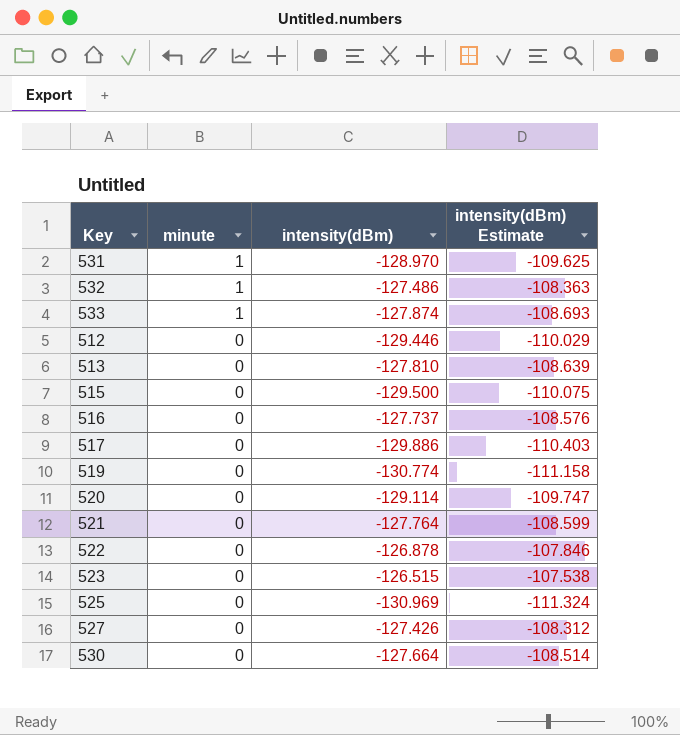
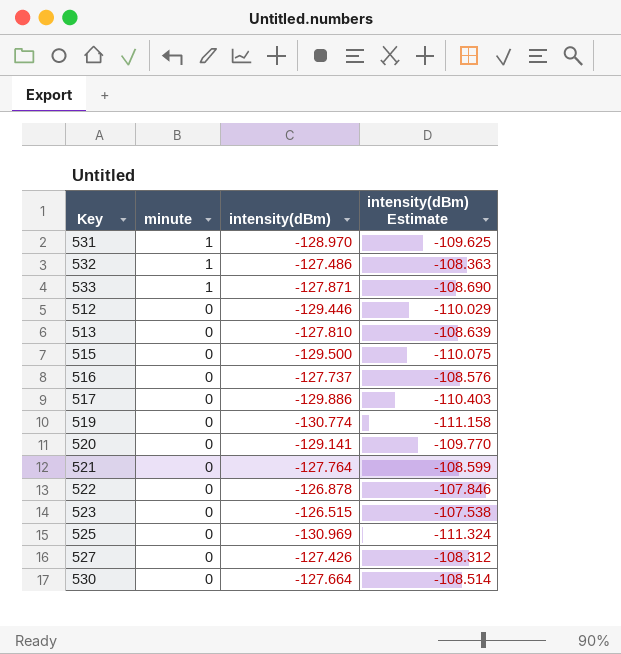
533 | intensity(dBm): -127.874 -> -127.871
533 | intensity(dBm) Estimate: -108.693 -> -108.690
520 | intensity(dBm): -129.114 -> -129.141
520 | intensity(dBm) Estimate: -109.747 -> -109.770

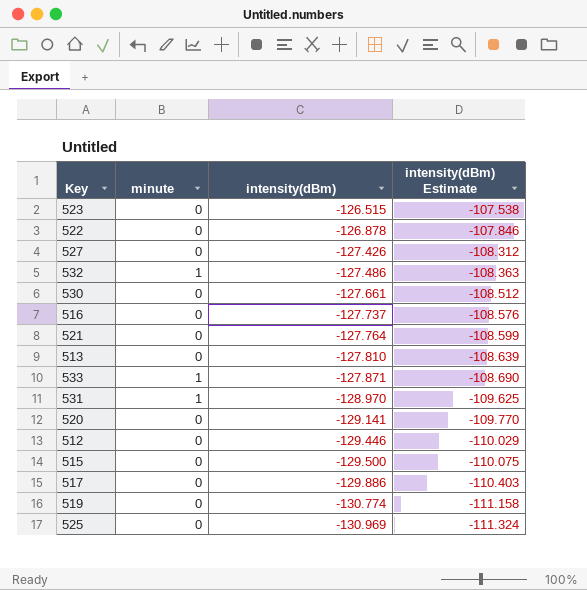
row order: minute descending -> intensity(dBm) descending
530 | intensity(dBm): -127.664 -> -127.661
530 | intensity(dBm) Estimate: -108.514 -> -108.512

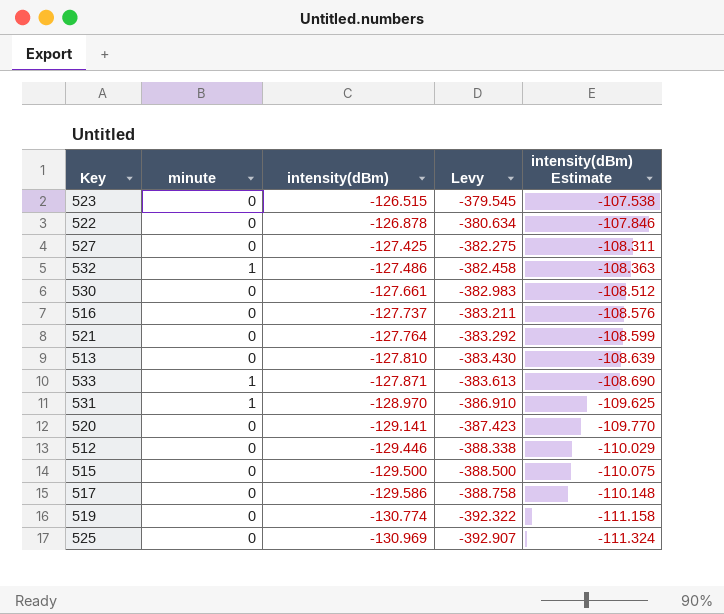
column Levy | formula: none -> [intensity(dBm)] * 3
527 | intensity(dBm): -127.426 -> -127.425
527 | intensity(dBm) Estimate: -108.312 -> -108.311
517 | intensity(dBm): -129.886 -> -129.586
517 | intensity(dBm) Estimate: -110.403 -> -110.148

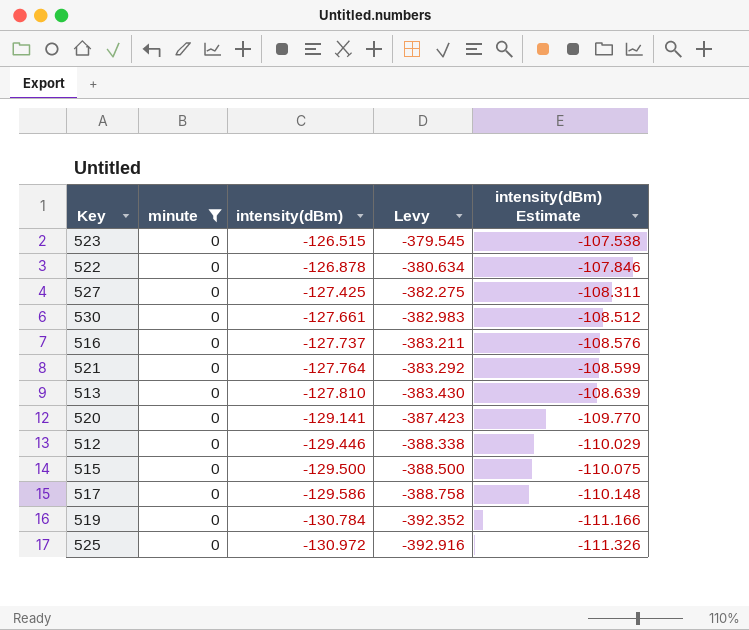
filter: none -> minute = 0
519 | intensity(dBm): -130.774 -> -130.784
519 | Levy: -392.322 -> -392.352
519 | intensity(dBm) Estimate: -111.158 -> -111.166
525 | intensity(dBm): -130.969 -> -130.972
525 | Levy: -392.907 -> -392.916
525 | intensity(dBm) Estimate: -111.324 -> -111.326

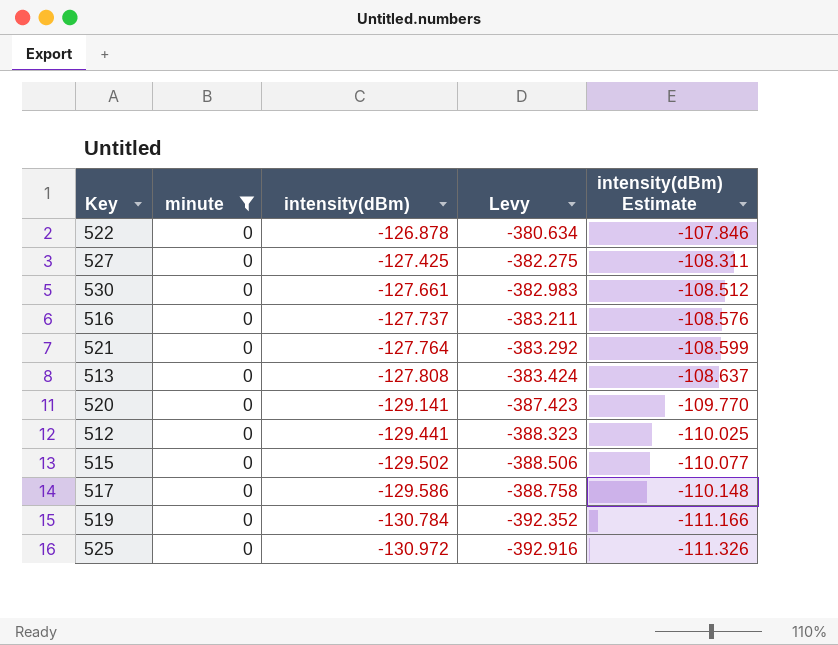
row 523: 0 | -126.515 | -379.545 | -107.538 -> none
513 | intensity(dBm): -127.810 -> -127.808
513 | Levy: -383.430 -> -383.424
513 | intensity(dBm) Estimate: -108.639 -> -108.637
512 | intensity(dBm): -129.446 -> -129.441
512 | Levy: -388.338 -> -388.323
512 | intensity(dBm) Estimate: -110.029 -> -110.025
515 | intensity(dBm): -129.500 -> -129.502
515 | Levy: -388.500 -> -388.506
515 | intensity(dBm) Estimate: -110.075 -> -110.077

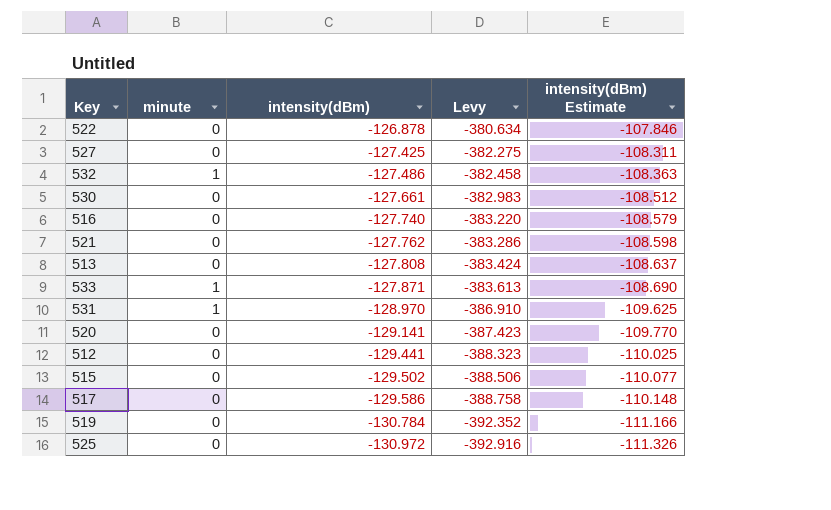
filter: minute = 0 -> none
516 | intensity(dBm): -127.737 -> -127.740
516 | Levy: -383.211 -> -383.220
516 | intensity(dBm) Estimate: -108.576 -> -108.579
521 | intensity(dBm): -127.764 -> -127.762
521 | Levy: -383.292 -> -383.286
521 | intensity(dBm) Estimate: -108.599 -> -108.598

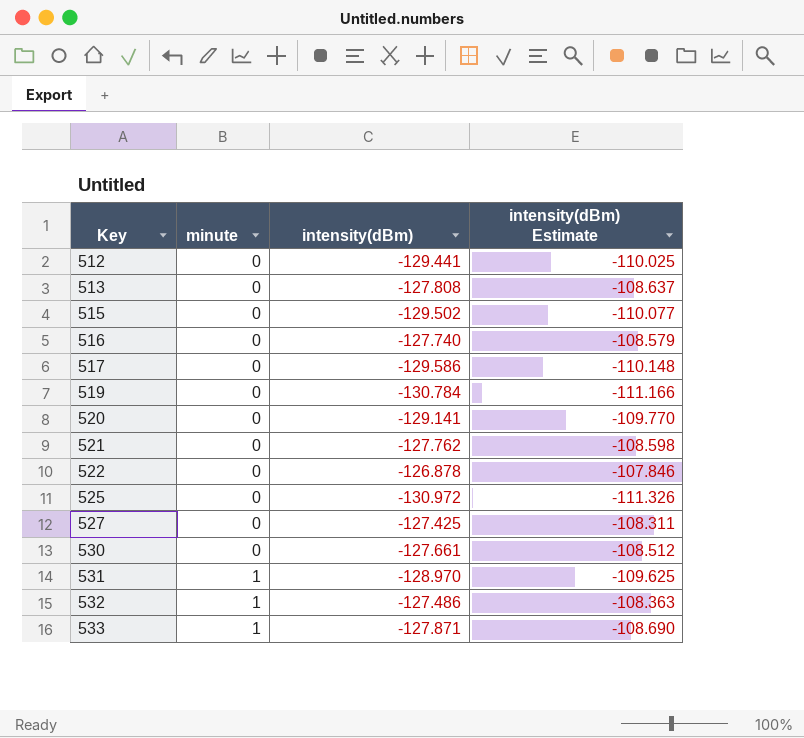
row order: intensity(dBm) descending -> Key ascending
column Levy | formula: [intensity(dBm)] * 3 -> none

